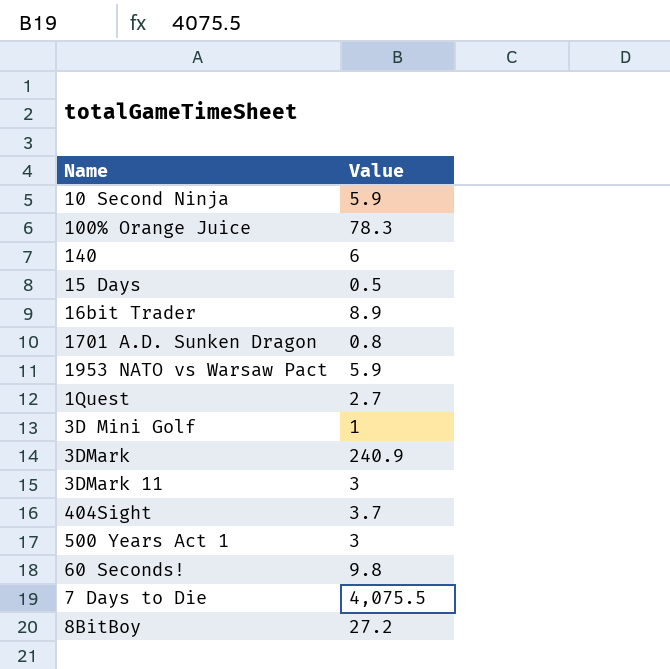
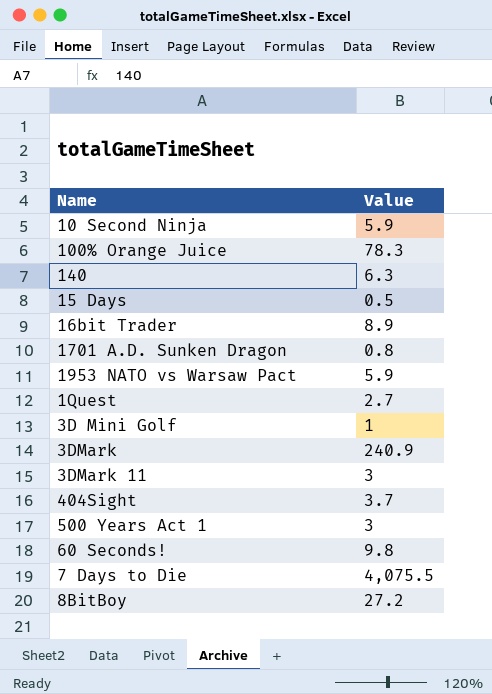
140 | Value: 6 -> 6.3

